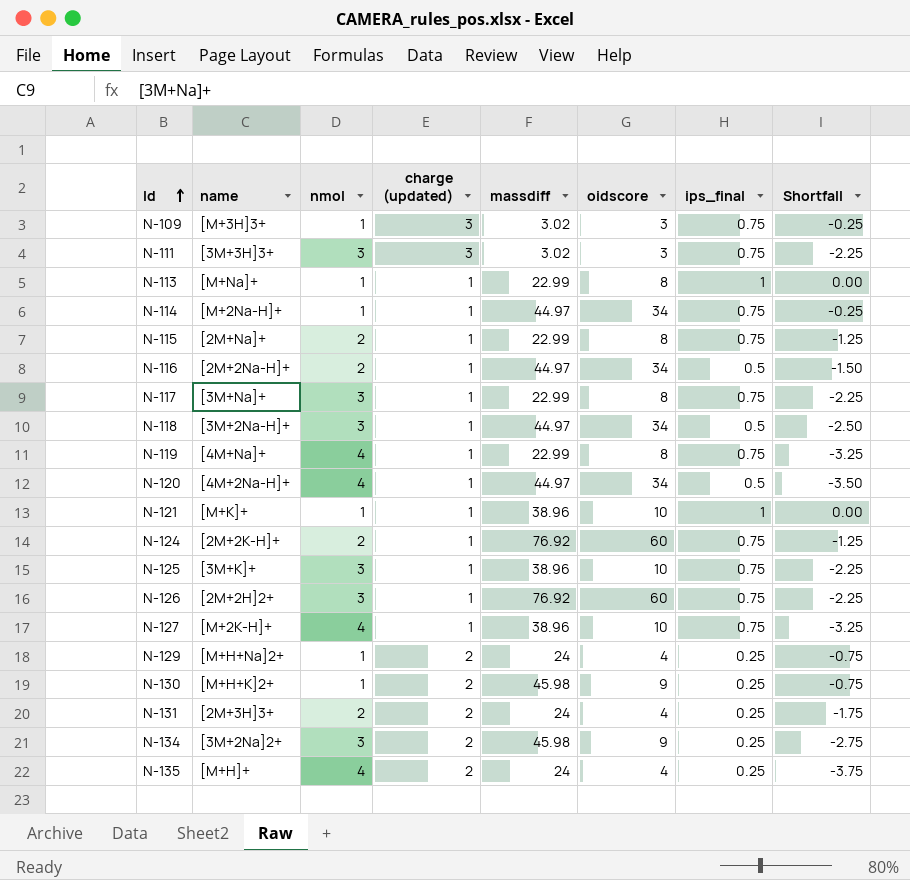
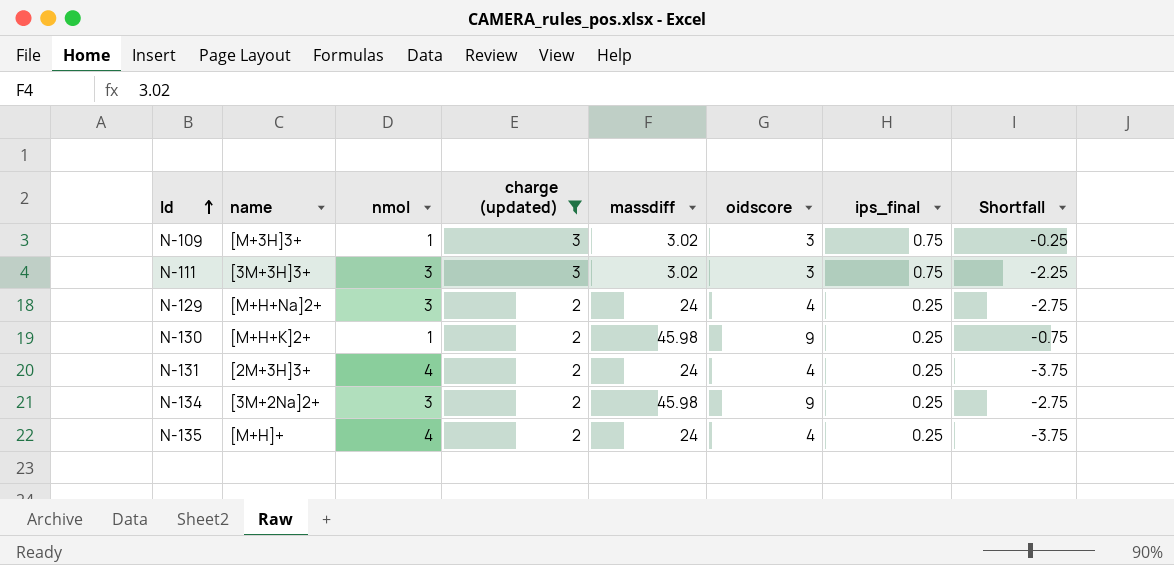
filter: none -> charge (updated) != 1
N-129 | nmol: 1 -> 3
N-129 | Shortfall: -0.75 -> -2.75
N-131 | nmol: 2 -> 4
N-131 | Shortfall: -1.75 -> -3.75

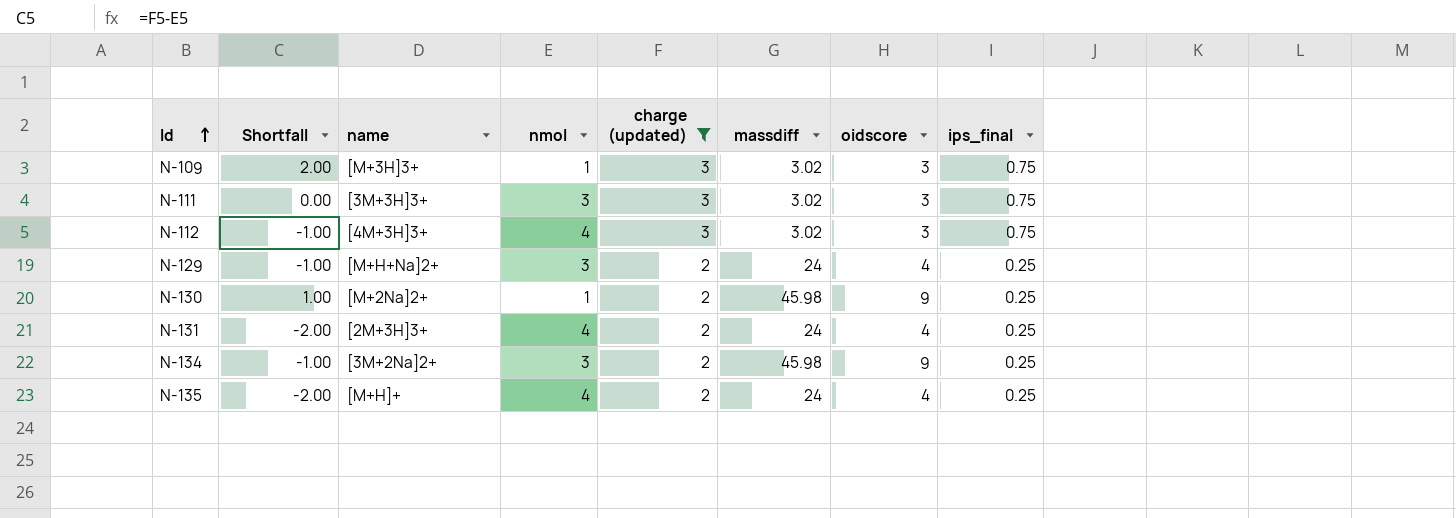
column Shortfall | formula: [ips_final] - [nmol] -> [charge (updated)] - [nmol]
column Shortfall | position: 8 -> 2
row N-112: none -> -1.00 | [4M+3H]3+ | 4 | 3 | 3.02 | 3 | 0.75
N-130 | name: [M+H+K]2+ -> [M+2Na]2+

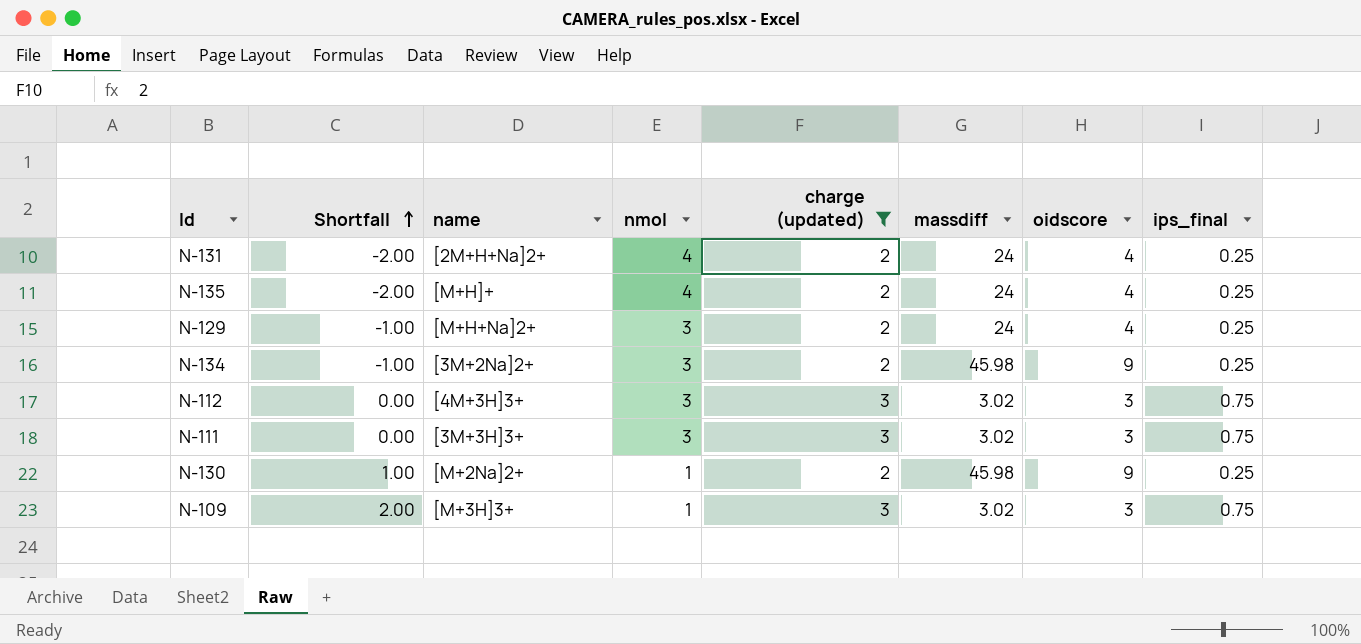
row order: Id ascending -> Shortfall ascending
N-131 | name: [2M+3H]3+ -> [2M+H+Na]2+
N-112 | Shortfall: -1.00 -> 0.00
N-112 | nmol: 4 -> 3

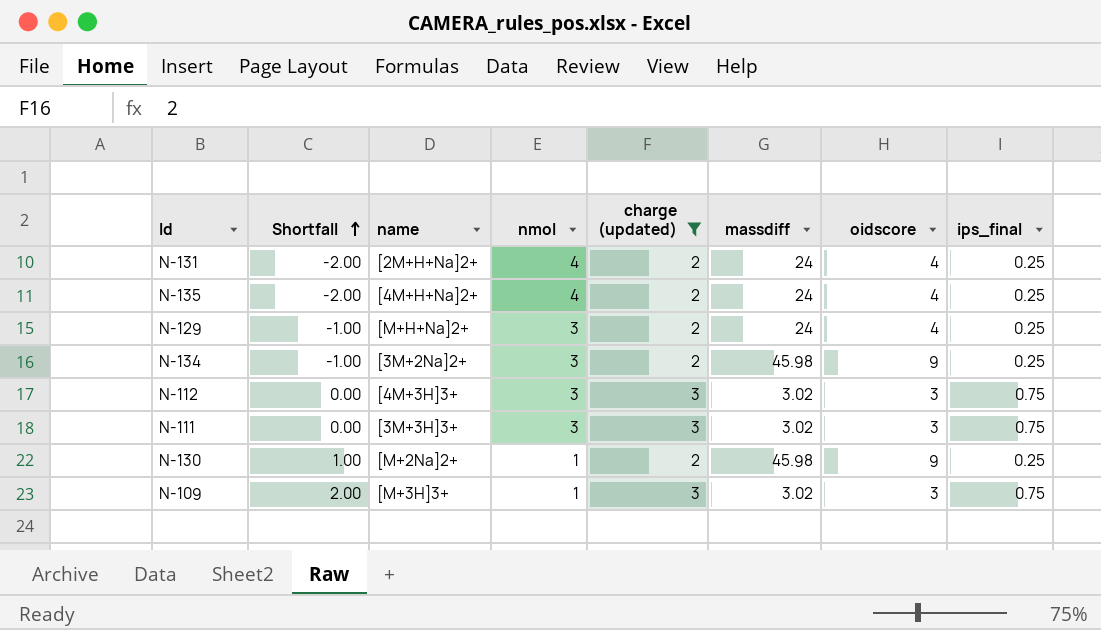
N-135 | name: [M+H]+ -> [4M+H+Na]2+

